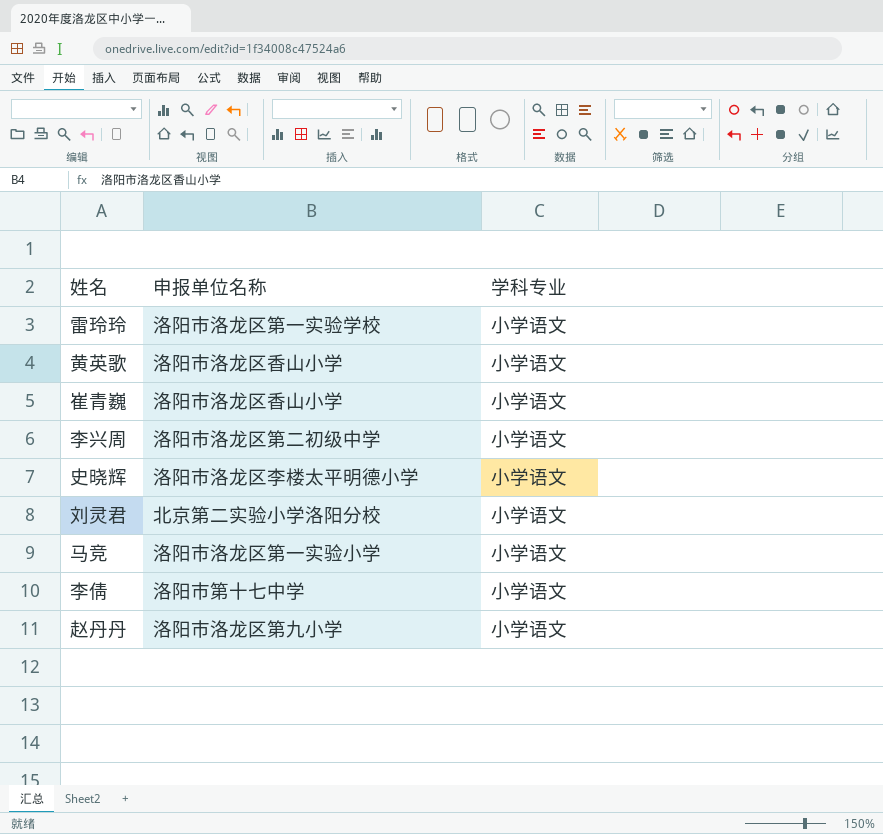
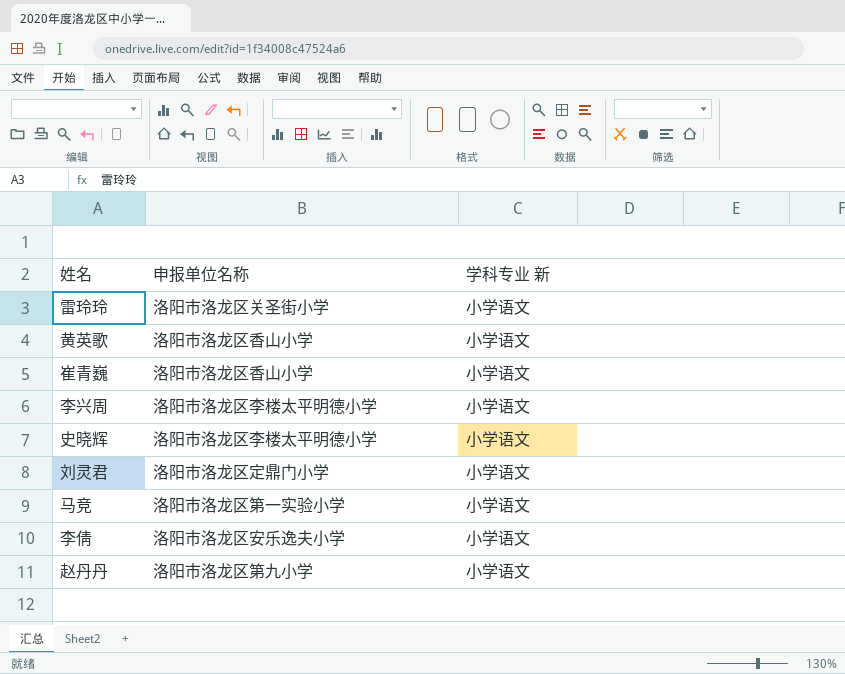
column name: 学科专业 -> 学科专业 新
雷玲玲 | 申报单位名称: 洛阳市洛龙区第一实验学校 -> 洛阳市洛龙区关圣街小学
李兴周 | 申报单位名称: 洛阳市洛龙区第二初级中学 -> 洛阳市洛龙区李楼太平明德小学
刘灵君 | 申报单位名称: 北京第二实验小学洛阳分校 -> 洛阳市洛龙区定鼎门小学
李倩 | 申报单位名称: 洛阳市第十七中学 -> 洛阳市洛龙区安乐逸夫小学

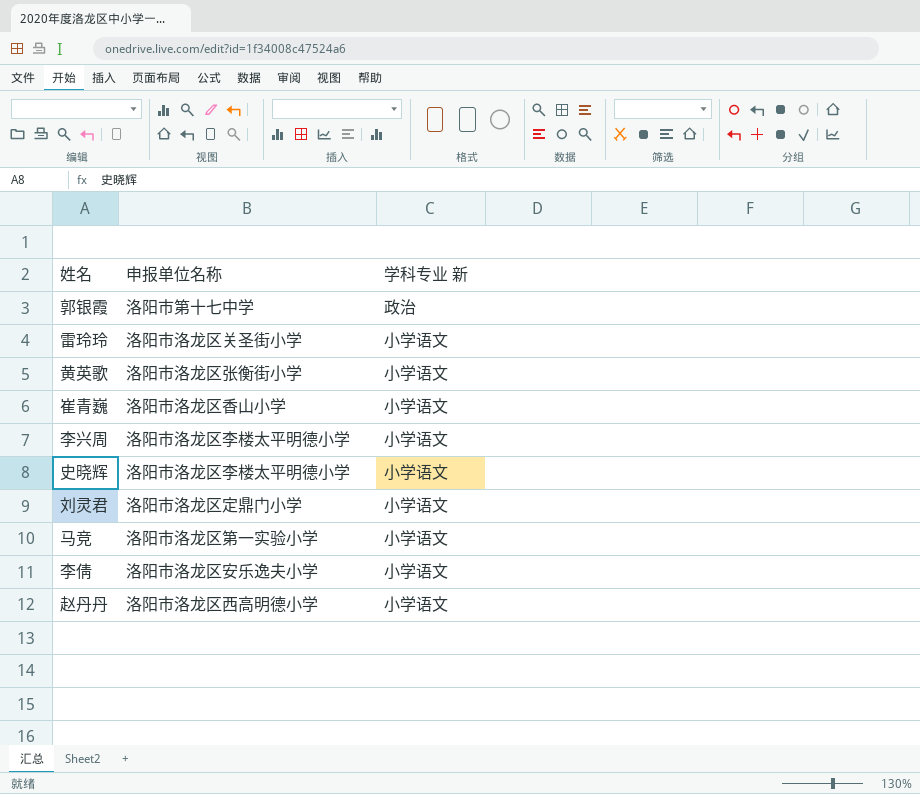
row 郭银霞: none -> 洛阳市第十七中学 | 政治
黄英歌 | 申报单位名称: 洛阳市洛龙区香山小学 -> 洛阳市洛龙区张衡街小学
赵丹丹 | 申报单位名称: 洛阳市洛龙区第九小学 -> 洛阳市洛龙区西高明德小学

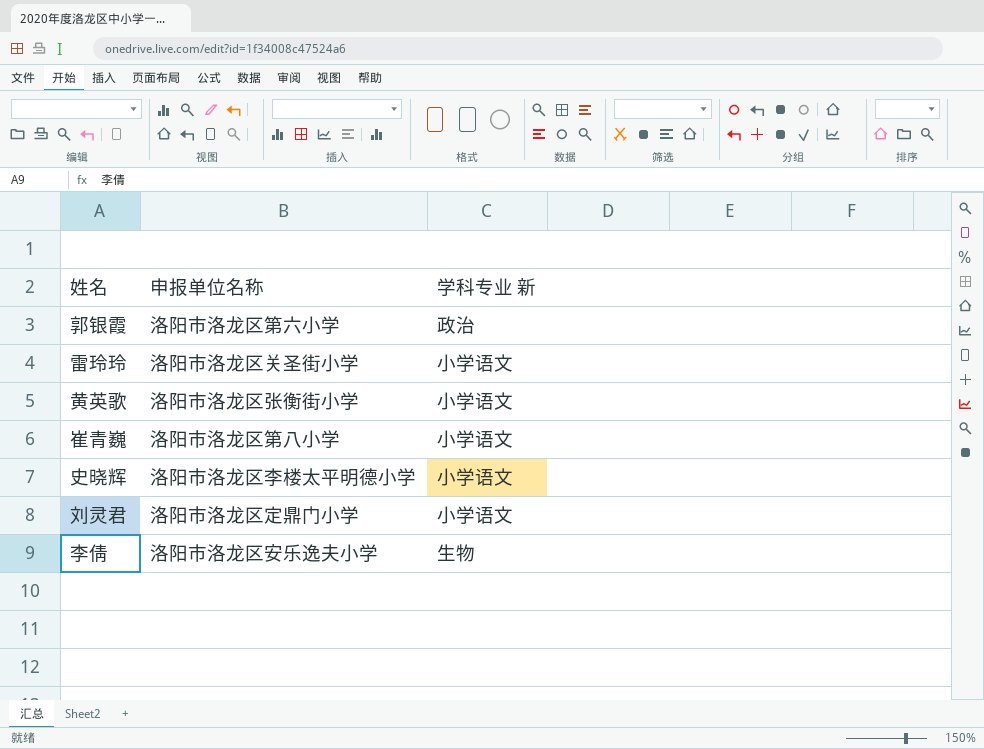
row 李兴周: 洛阳市洛龙区李楼太平明德小学 | 小学语文 -> none
row 马竞: 洛阳市洛龙区第一实验小学 | 小学语文 -> none
row 赵丹丹: 洛阳市洛龙区西高明德小学 | 小学语文 -> none
郭银霞 | 申报单位名称: 洛阳市第十七中学 -> 洛阳市洛龙区第六小学
崔青巍 | 申报单位名称: 洛阳市洛龙区香山小学 -> 洛阳市洛龙区第八小学
李倩 | 学科专业 新: 小学语文 -> 生物

